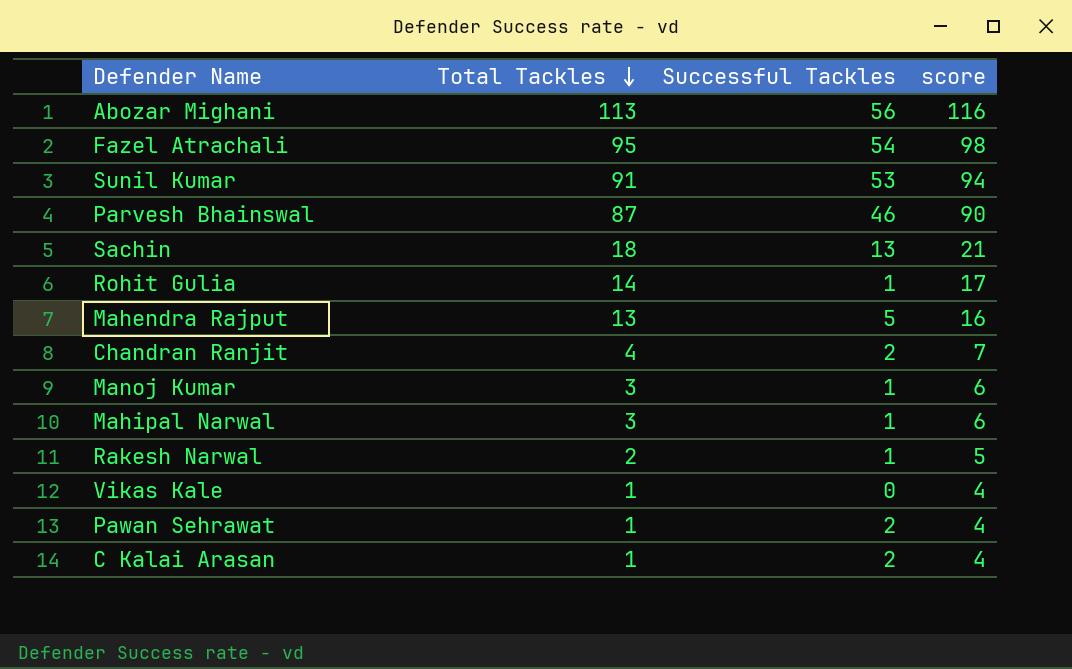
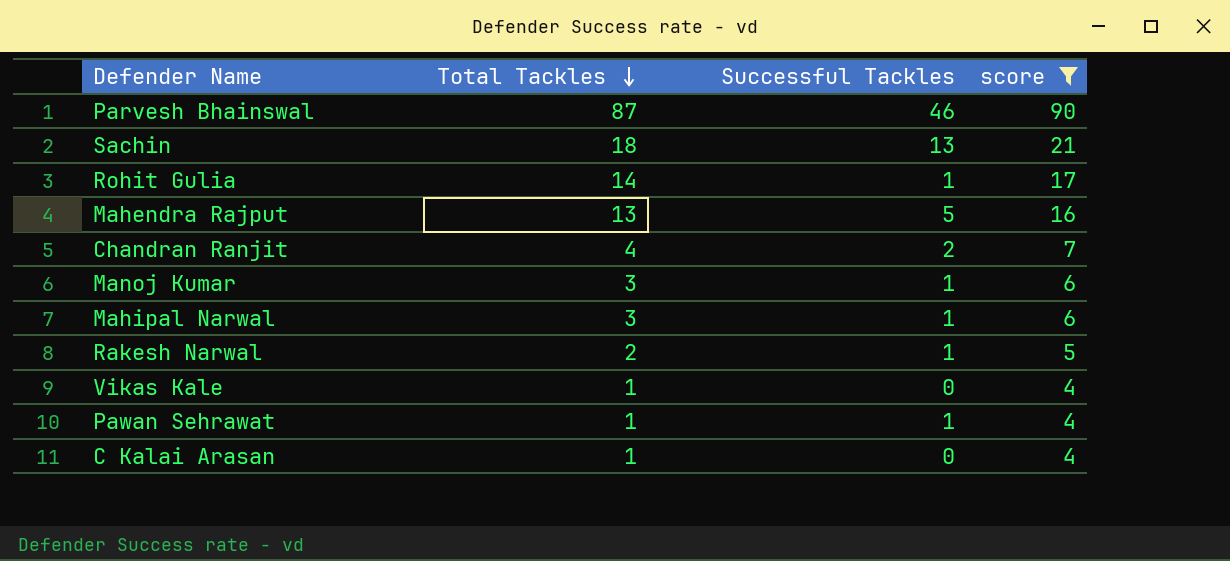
filter: none -> score <= 90
Pawan Sehrawat | Successful Tackles: 2 -> 1
C Kalai Arasan | Successful Tackles: 2 -> 0

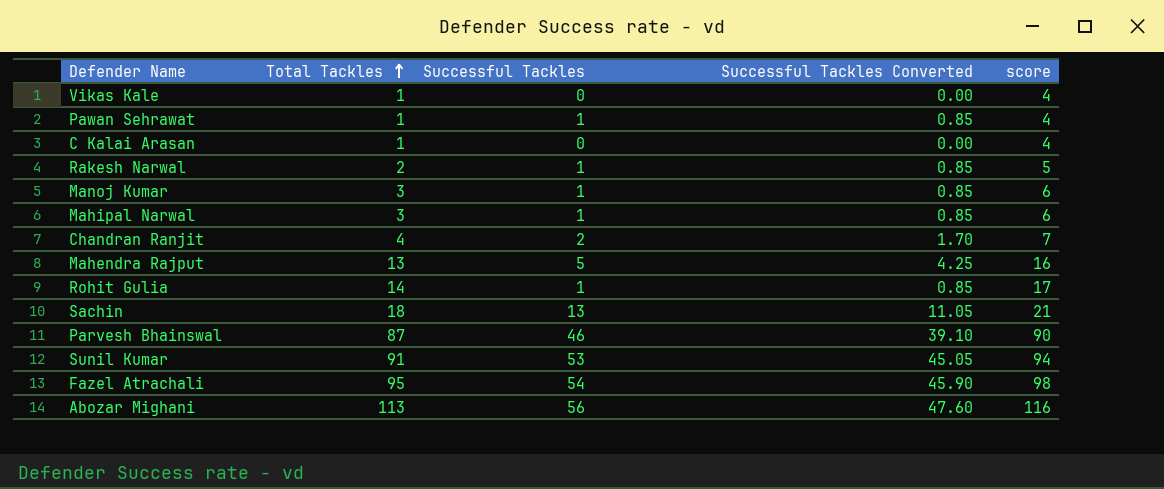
filter: score <= 90 -> none
row order: Total Tackles descending -> Total Tackles ascending
column Successful Tackles Converted | formula: none -> [Successful Tackles] * 0.85

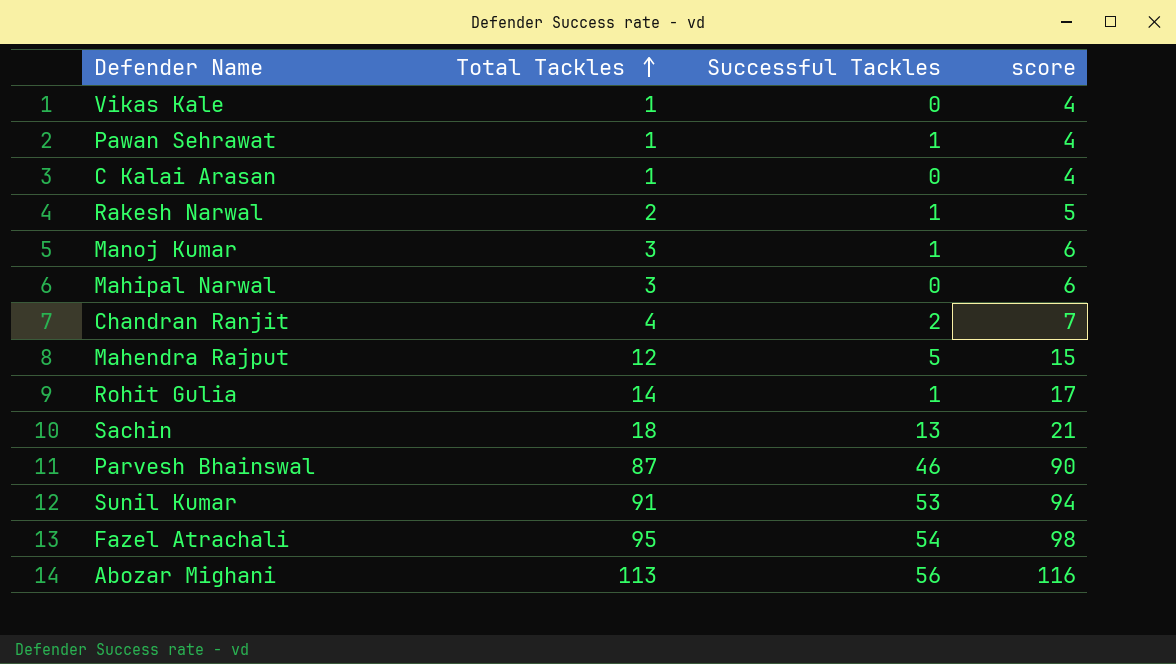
column Successful Tackles Converted | formula: [Successful Tackles] * 0.85 -> none
Mahipal Narwal | Successful Tackles: 1 -> 0
Mahendra Rajput | Total Tackles: 13 -> 12
Mahendra Rajput | score: 16 -> 15

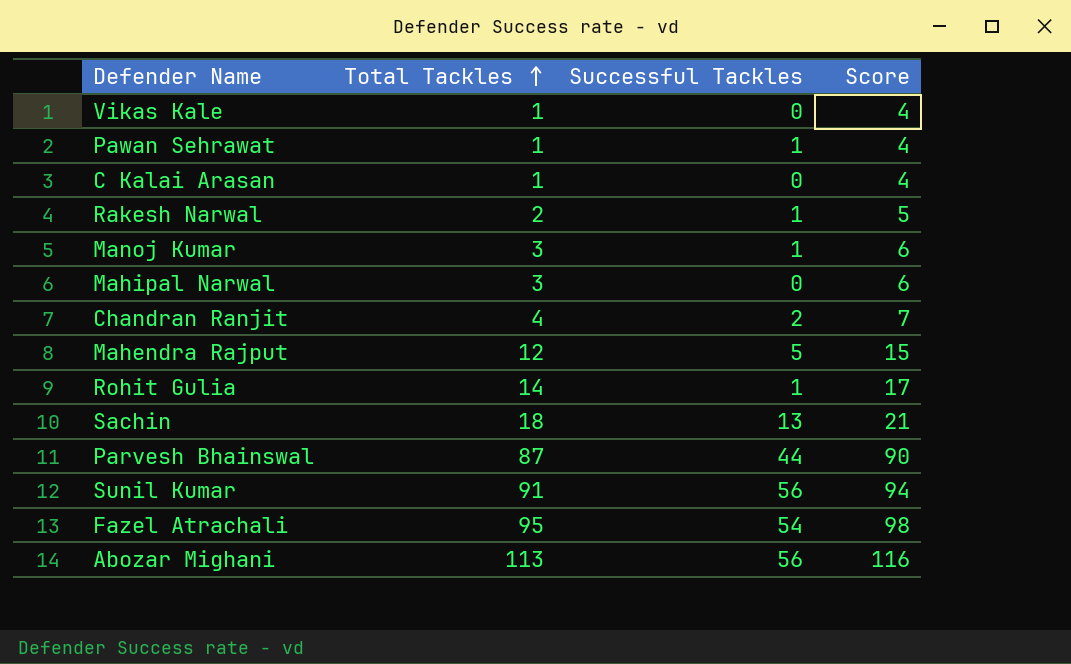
column name: score -> Score
Parvesh Bhainswal | Successful Tackles: 46 -> 44
Sunil Kumar | Successful Tackles: 53 -> 56

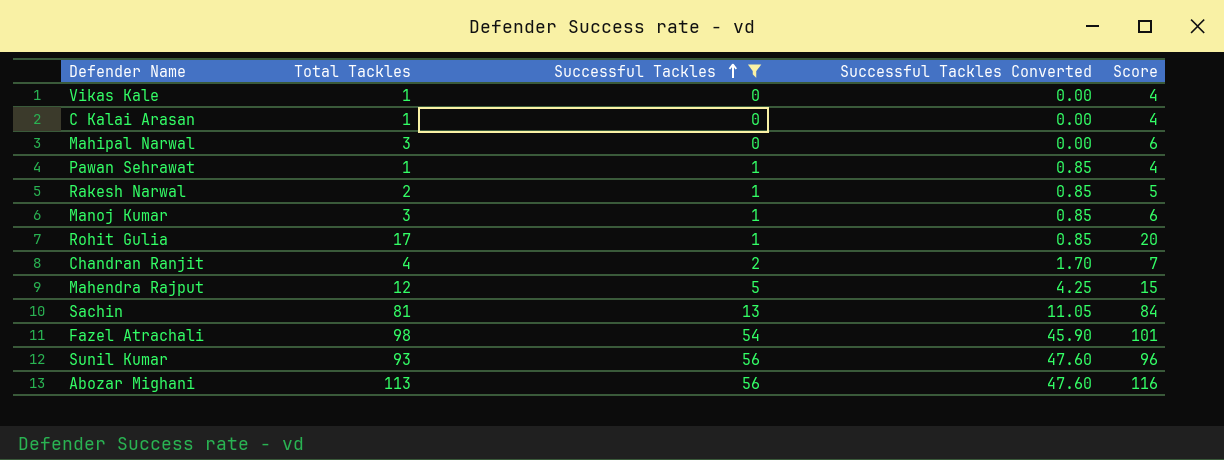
filter: none -> Successful Tackles != 44
row order: Total Tackles ascending -> Successful Tackles ascending
column Successful Tackles Converted | formula: none -> [Successful Tackles] * 0.85
Rohit Gulia | Total Tackles: 14 -> 17
Rohit Gulia | Score: 17 -> 20
Sachin | Total Tackles: 18 -> 81
Sachin | Score: 21 -> 84
Fazel Atrachali | Total Tackles: 95 -> 98
Fazel Atrachali | Score: 98 -> 101
Sunil Kumar | Total Tackles: 91 -> 93
Sunil Kumar | Score: 94 -> 96

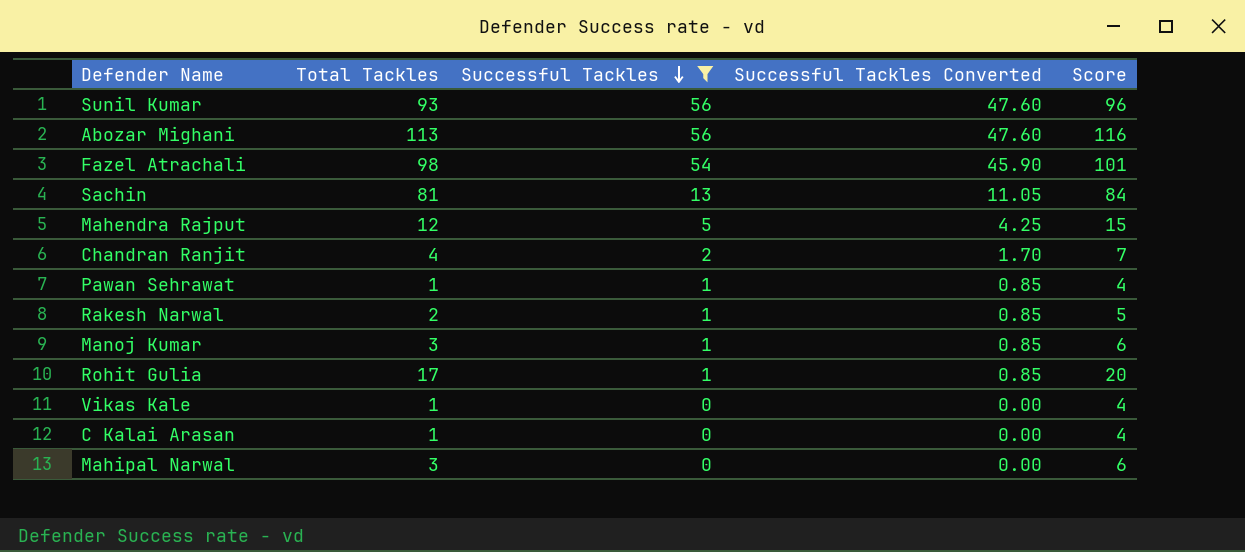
row order: Successful Tackles ascending -> Successful Tackles descending

